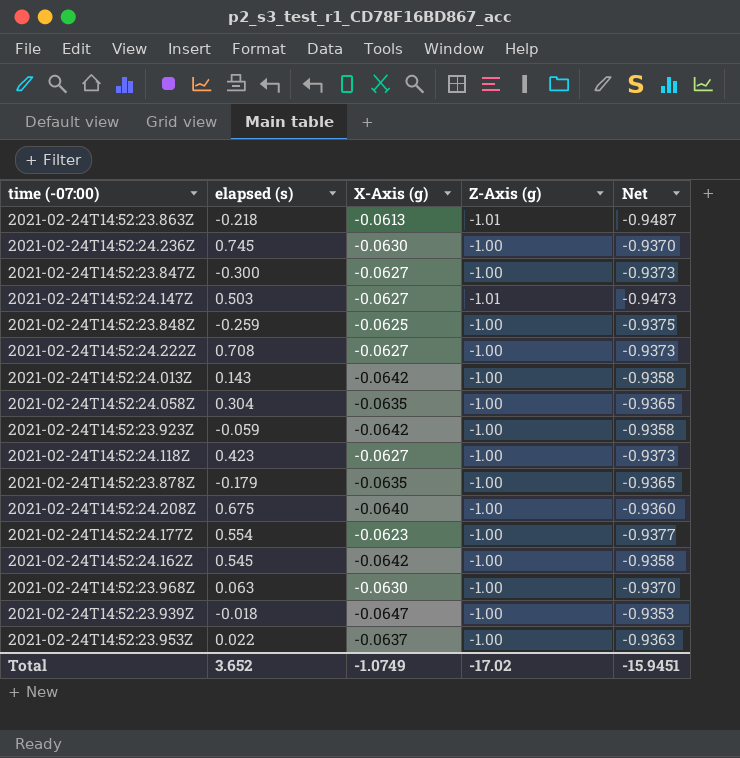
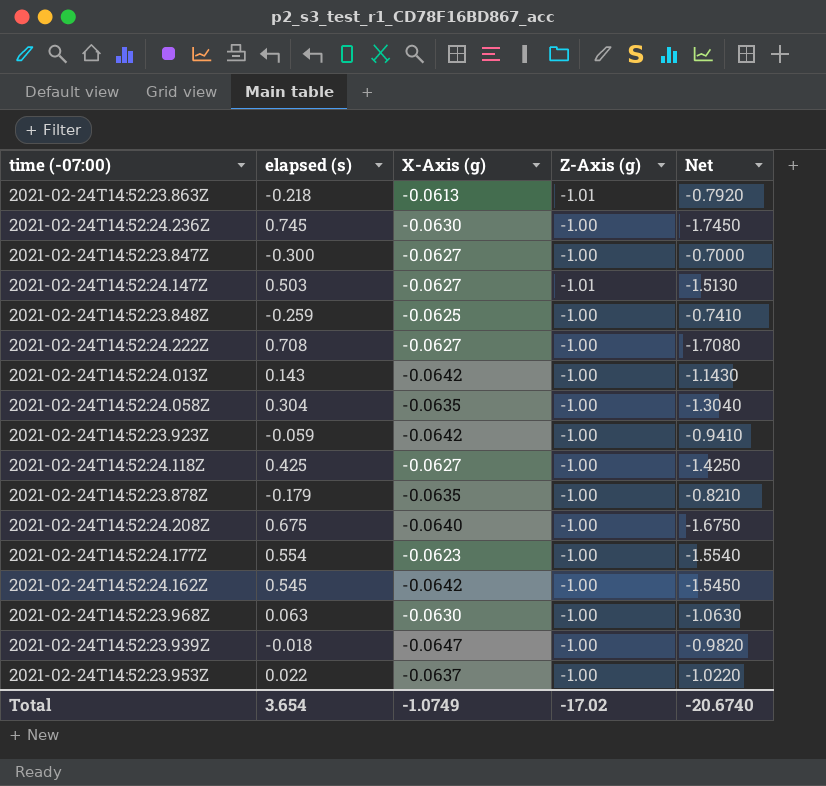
column Net | formula: [Z-Axis (g)] - [X-Axis (g)] -> [Z-Axis (g)] - [elapsed (s)]
2021-02-24T14:52:24.118Z | elapsed (s): 0.423 -> 0.425
Total | elapsed (s): 3.652 -> 3.654
Total | Net: -15.9451 -> -20.6740

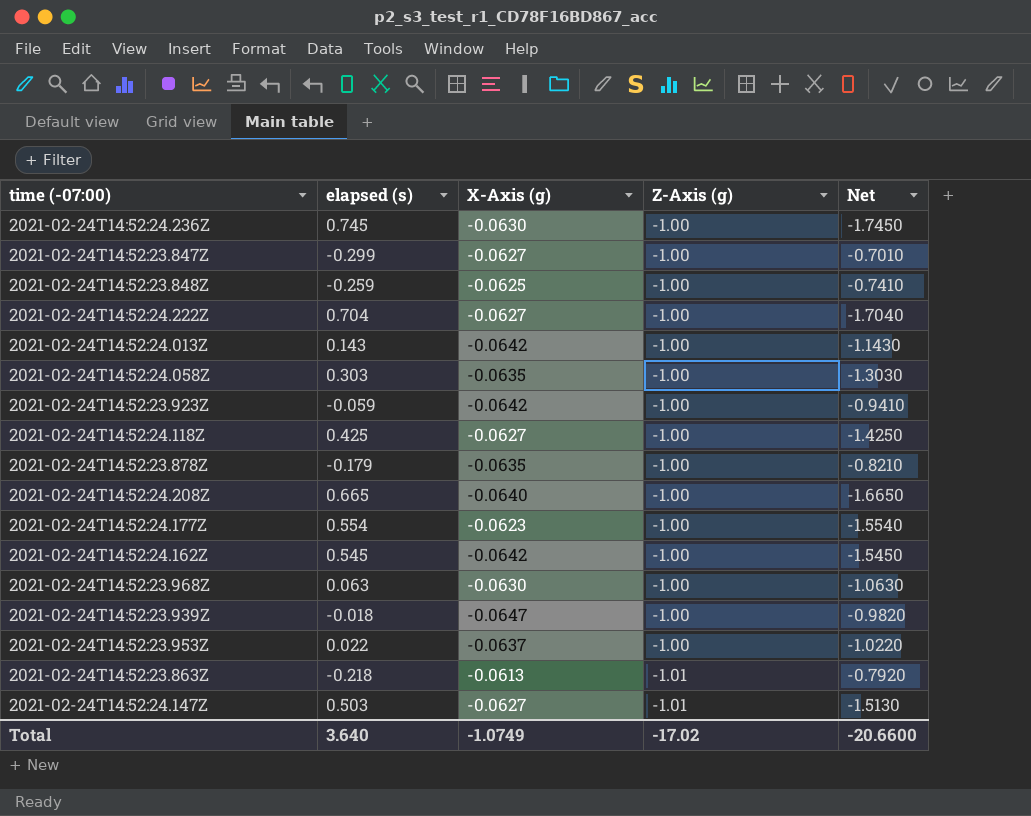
row order: none -> Z-Axis (g) descending
2021-02-24T14:52:23.847Z | elapsed (s): -0.300 -> -0.299
2021-02-24T14:52:23.847Z | Net: -0.7000 -> -0.7010
2021-02-24T14:52:24.222Z | elapsed (s): 0.708 -> 0.704
2021-02-24T14:52:24.222Z | Net: -1.7080 -> -1.7040
2021-02-24T14:52:24.058Z | elapsed (s): 0.304 -> 0.303
2021-02-24T14:52:24.058Z | Net: -1.3040 -> -1.3030
2021-02-24T14:52:24.208Z | elapsed (s): 0.675 -> 0.665
2021-02-24T14:52:24.208Z | Net: -1.6750 -> -1.6650
Total | elapsed (s): 3.654 -> 3.640
Total | Net: -20.6740 -> -20.6600

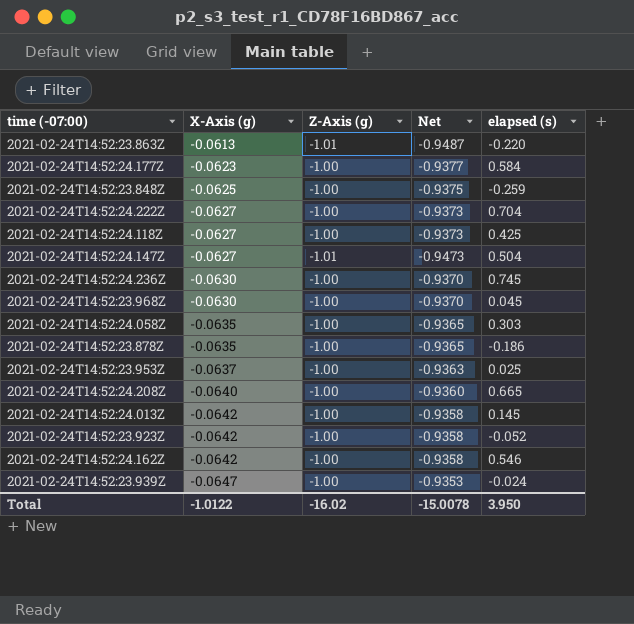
row order: Z-Axis (g) descending -> X-Axis (g) descending
column Net | formula: [Z-Axis (g)] - [elapsed (s)] -> [Z-Axis (g)] - [X-Axis (g)]
column elapsed (s) | position: 2 -> 5
row 2021-02-24T14:52:23.847Z: -0.299 | -0.0627 | -1.00 | -0.7010 -> none
2021-02-24T14:52:23.863Z | elapsed (s): -0.218 -> -0.220
2021-02-24T14:52:24.177Z | elapsed (s): 0.554 -> 0.584
2021-02-24T14:52:24.147Z | elapsed (s): 0.503 -> 0.504
2021-02-24T14:52:23.968Z | elapsed (s): 0.063 -> 0.045
2021-02-24T14:52:23.878Z | elapsed (s): -0.179 -> -0.186
2021-02-24T14:52:23.953Z | elapsed (s): 0.022 -> 0.025
2021-02-24T14:52:24.013Z | elapsed (s): 0.143 -> 0.145
2021-02-24T14:52:23.923Z | elapsed (s): -0.059 -> -0.052
2021-02-24T14:52:24.162Z | elapsed (s): 0.545 -> 0.546
2021-02-24T14:52:23.939Z | elapsed (s): -0.018 -> -0.024
Total | X-Axis (g): -1.0749 -> -1.0122
Total | Z-Axis (g): -17.02 -> -16.02
Total | Net: -20.6600 -> -15.0078
Total | elapsed (s): 3.640 -> 3.950

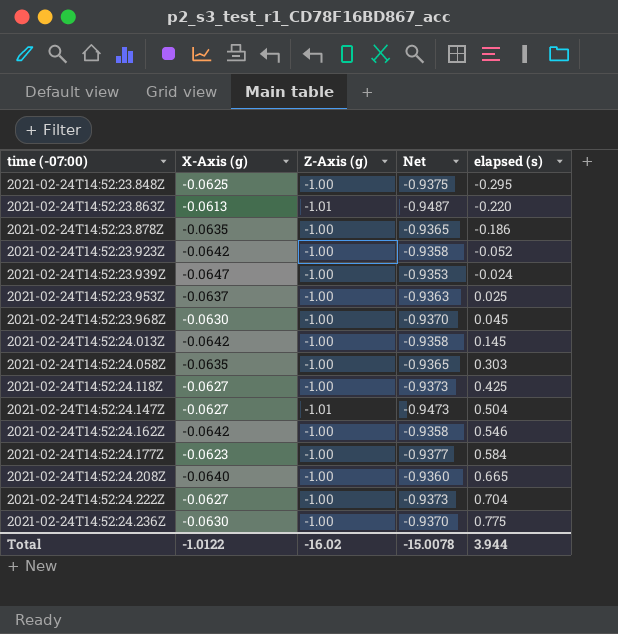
row order: X-Axis (g) descending -> time (-07:00) ascending
2021-02-24T14:52:23.848Z | elapsed (s): -0.259 -> -0.295
2021-02-24T14:52:24.236Z | elapsed (s): 0.745 -> 0.775
Total | elapsed (s): 3.950 -> 3.944

